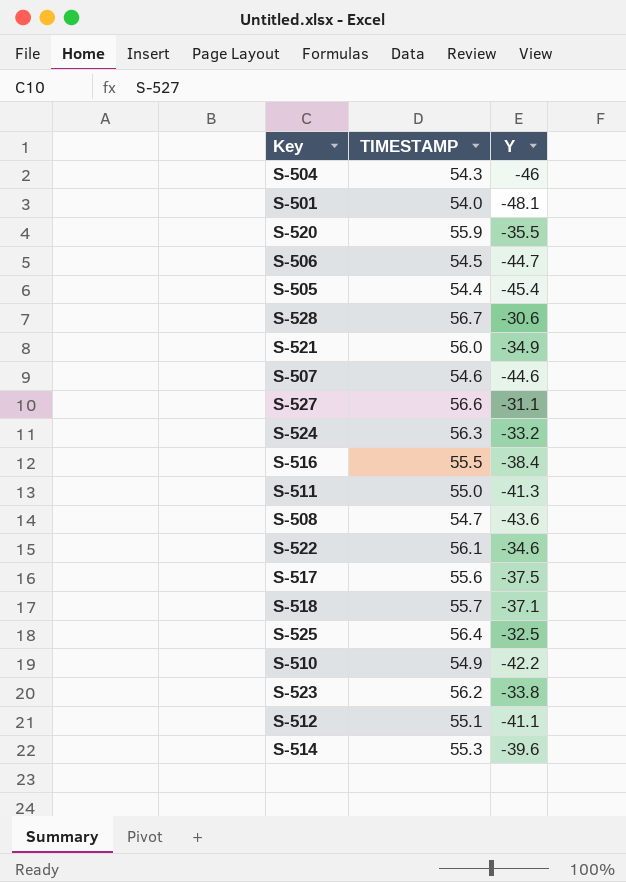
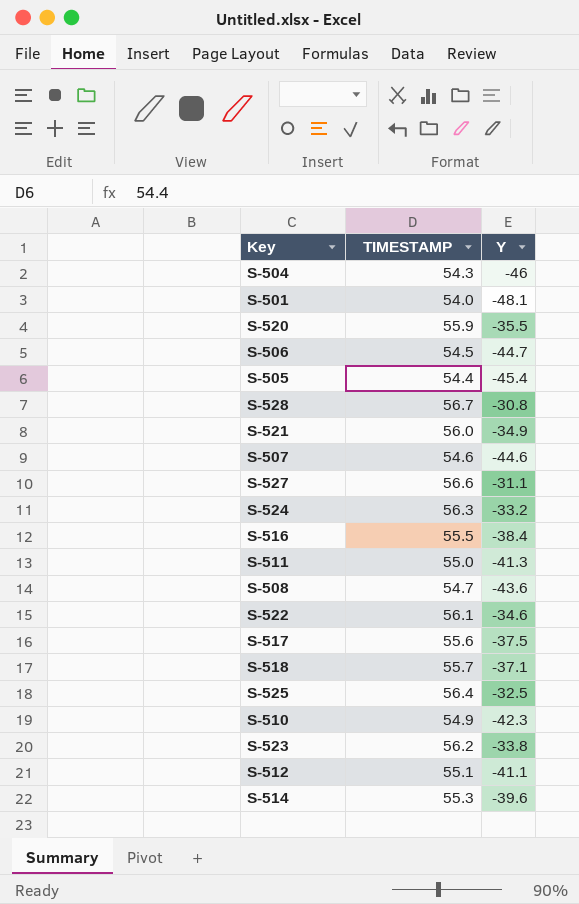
S-528 | Y: -30.6 -> -30.8
S-510 | Y: -42.2 -> -42.3

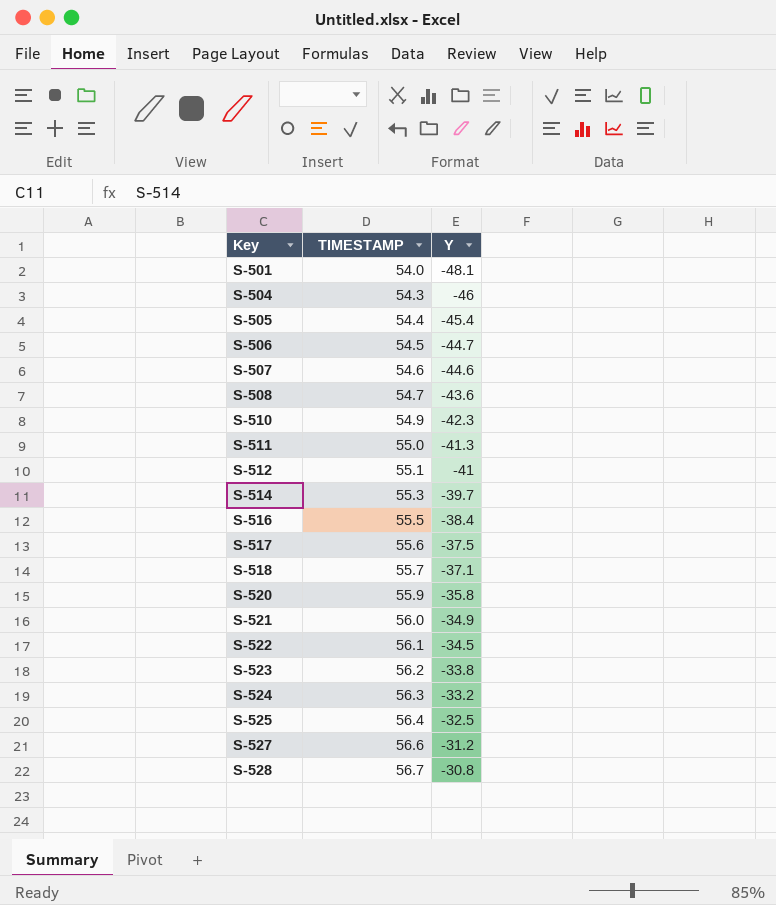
row order: none -> Key ascending
S-512 | Y: -41.1 -> -41
S-514 | Y: -39.6 -> -39.7
S-520 | Y: -35.5 -> -35.8
S-522 | Y: -34.6 -> -34.5
S-527 | Y: -31.1 -> -31.2

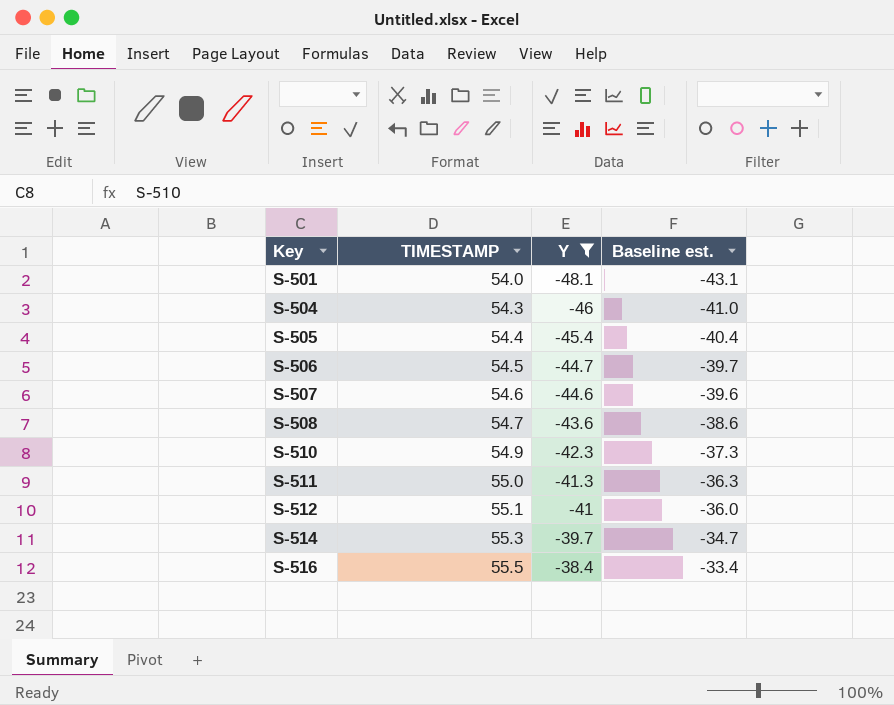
filter: none -> Y <= -38.4
column Baseline est. | formula: none -> [Y] + 5

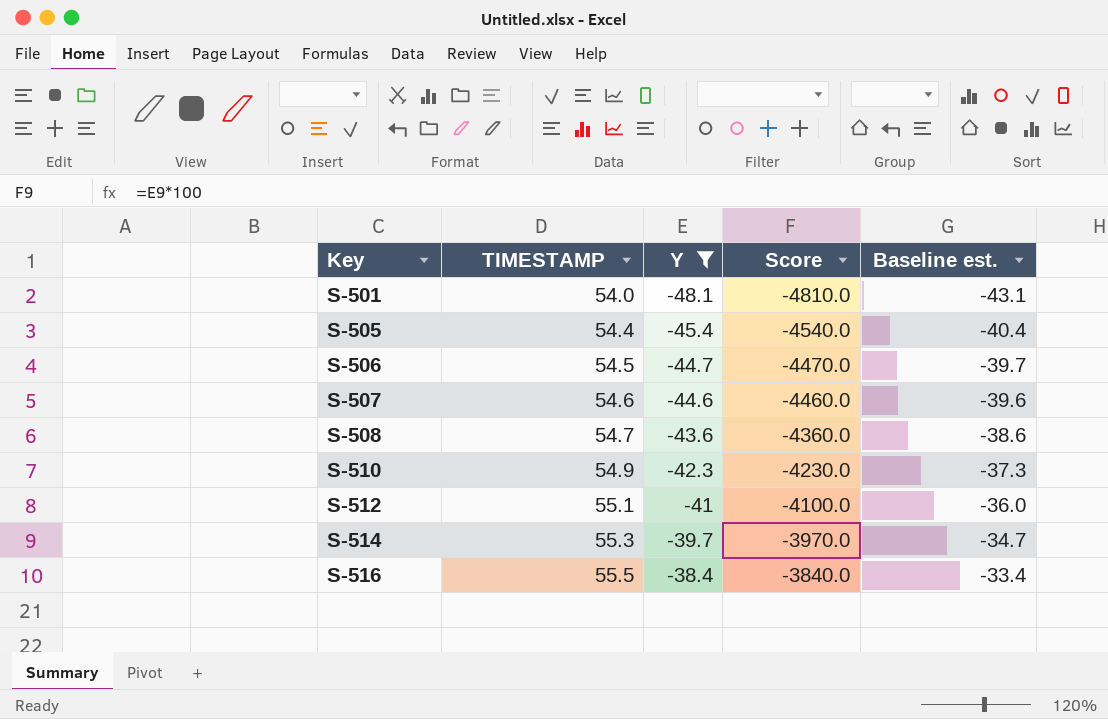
column Score | formula: none -> [Y] * 100
row S-504: 54.3 | -46 | -41.0 -> none
row S-511: 55.0 | -41.3 | -36.3 -> none

